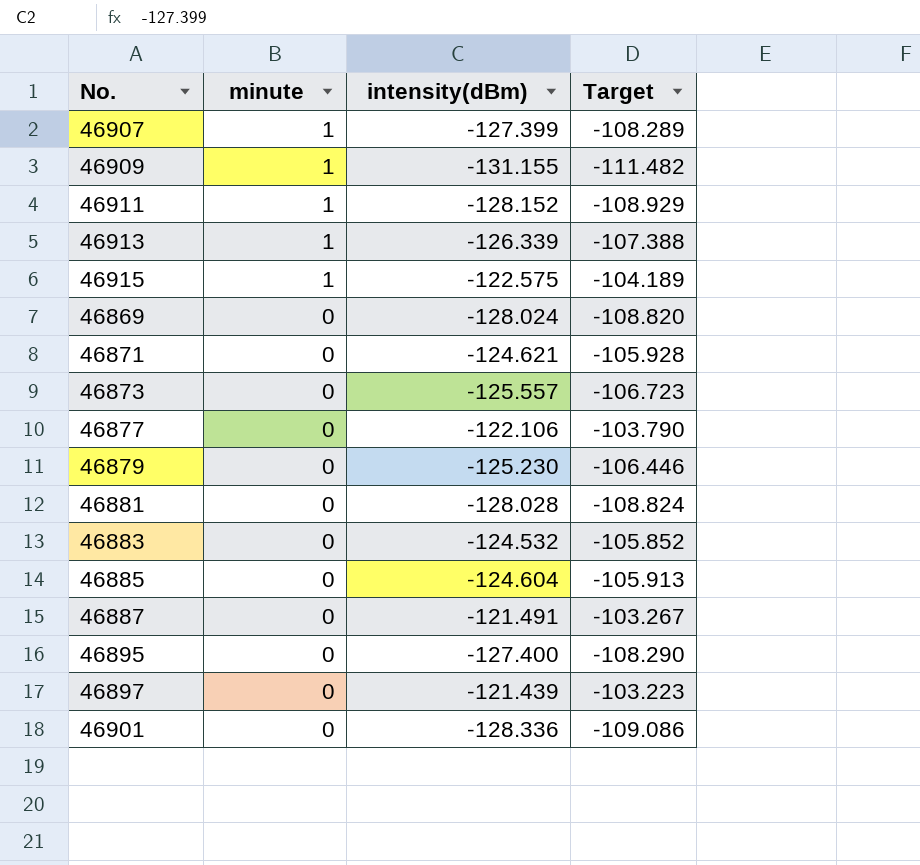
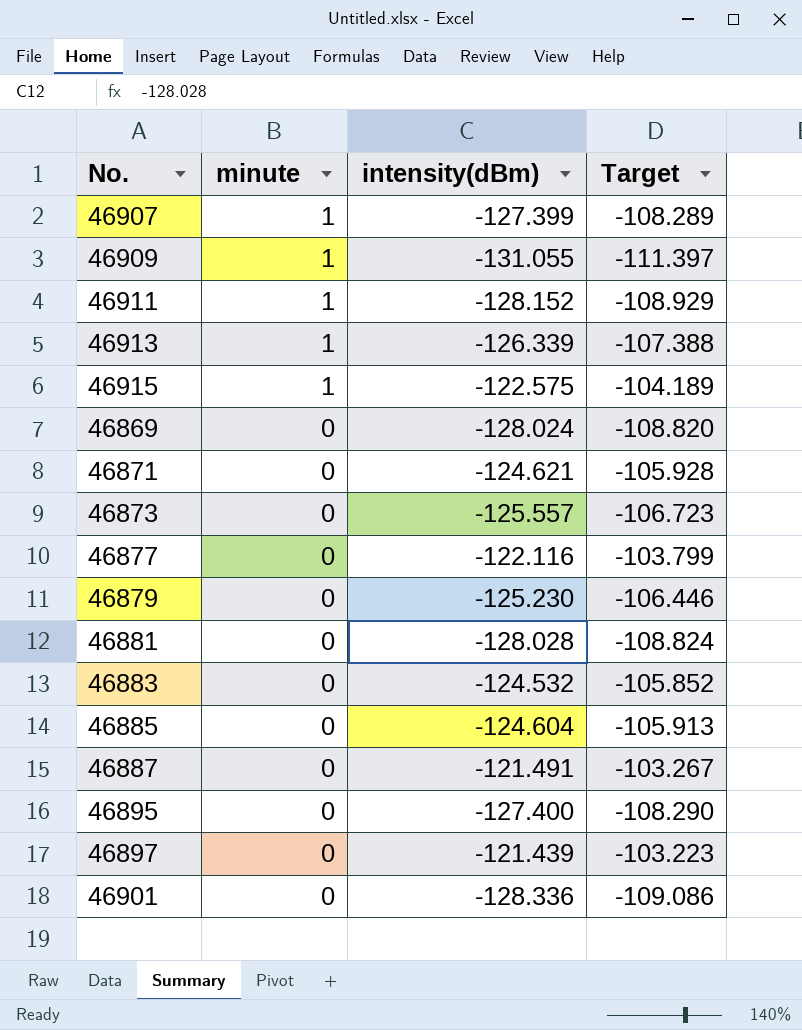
46909 | intensity(dBm): -131.155 -> -131.055
46909 | Target: -111.482 -> -111.397
46877 | intensity(dBm): -122.106 -> -122.116
46877 | Target: -103.790 -> -103.799

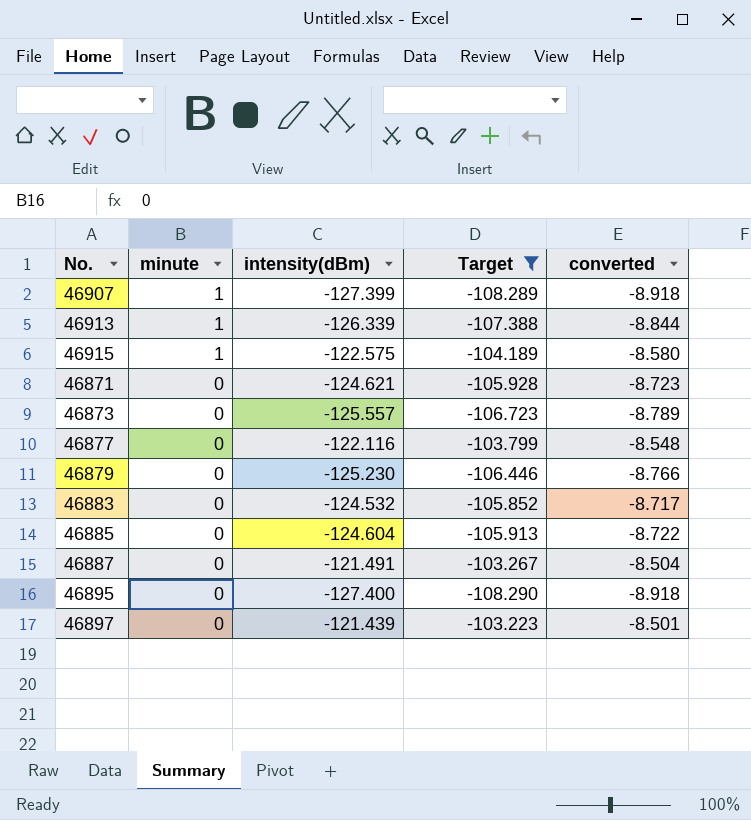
filter: none -> Target >= -108.290
column converted | formula: none -> [intensity(dBm)] * 0.07

